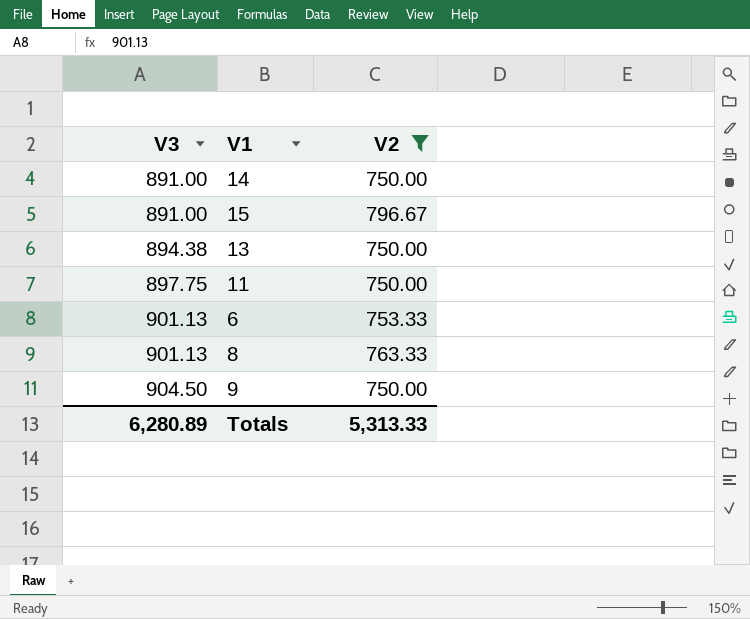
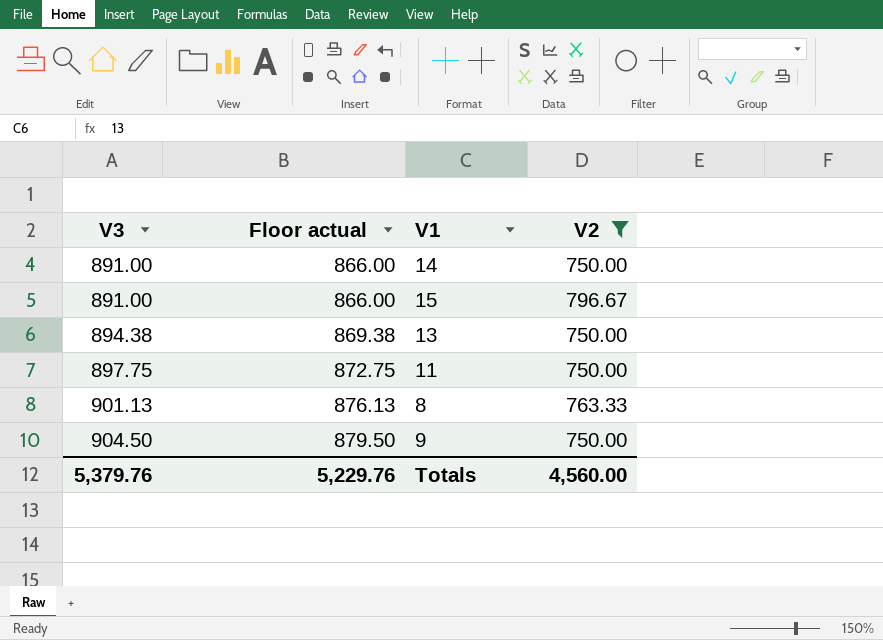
column Floor actual | formula: none -> [V3] - 25
row 6: 901.13 | 753.33 -> none
Totals | V3: 6,280.89 -> 5,379.76
Totals | V2: 5,313.33 -> 4,560.00

